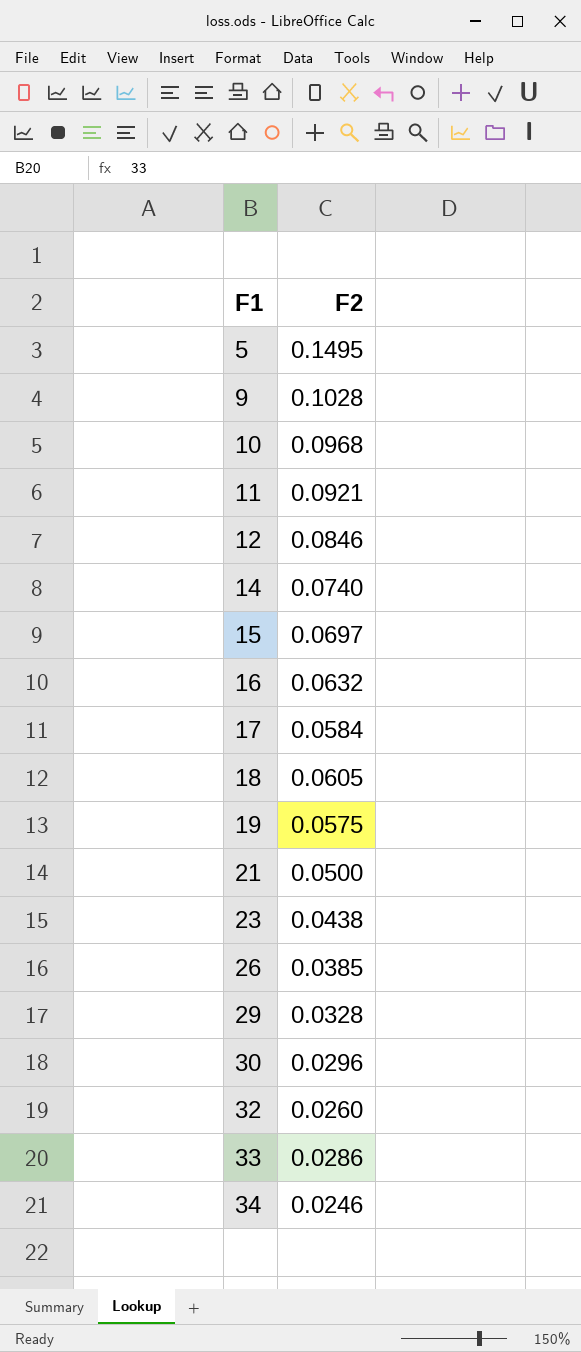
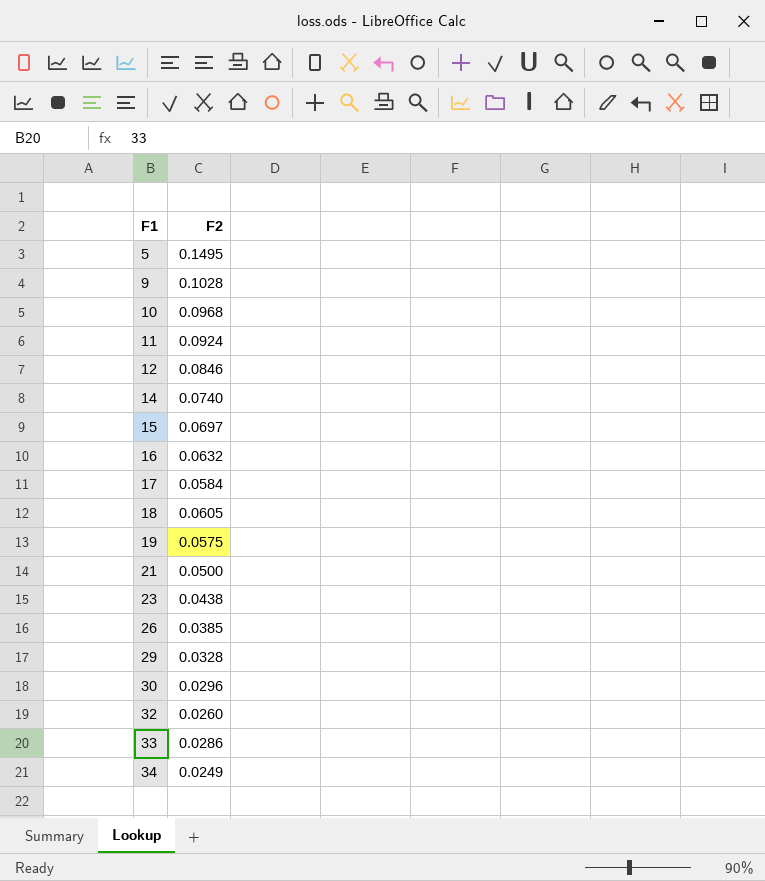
11 | F2: 0.0921 -> 0.0924
34 | F2: 0.0246 -> 0.0249

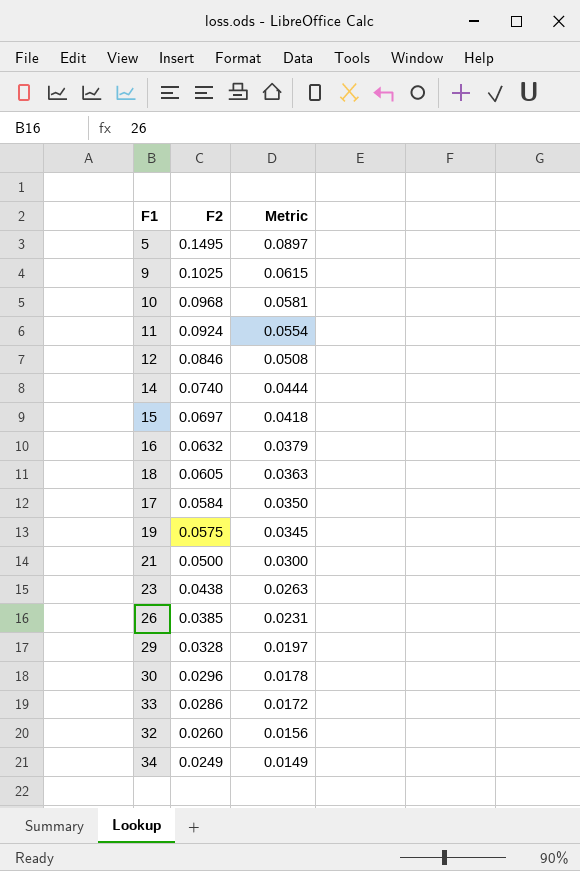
row order: F1 ascending -> F2 descending
column Metric | formula: none -> [F2] * 0.6
9 | F2: 0.1028 -> 0.1025

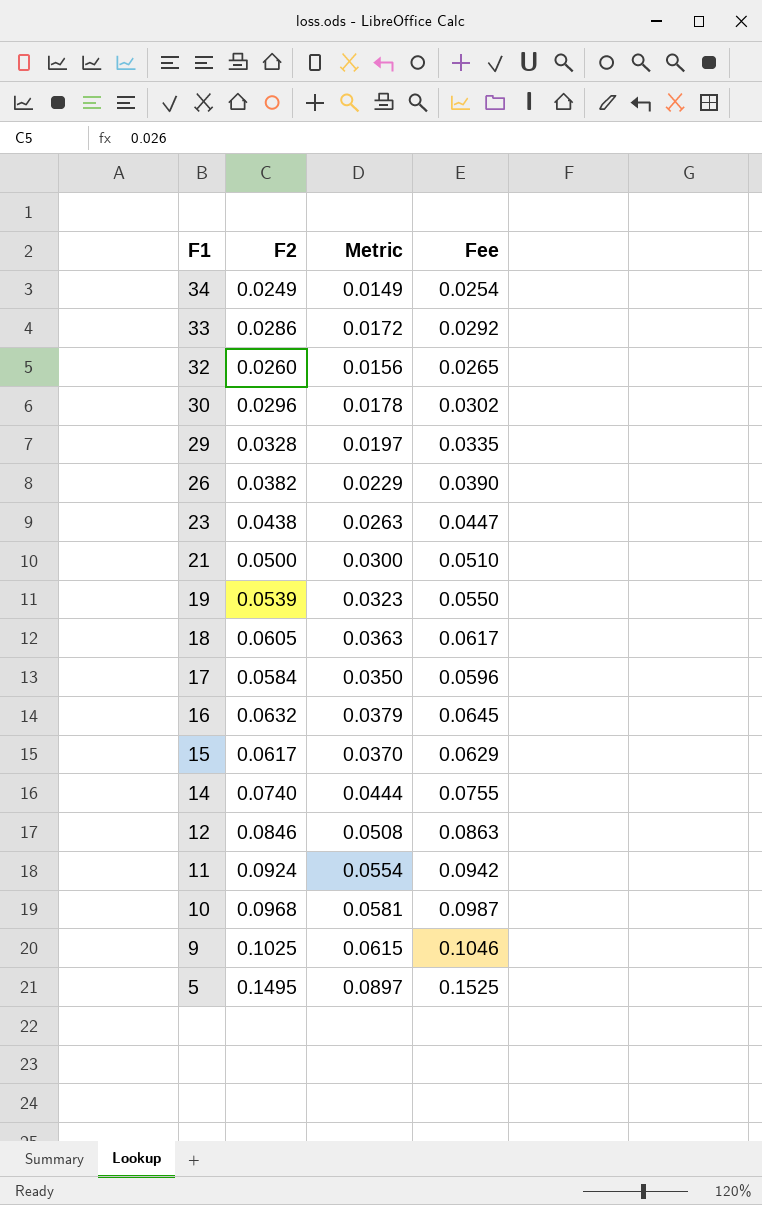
row order: F2 descending -> F1 descending
column Fee | formula: none -> [F2] * 1.02
26 | F2: 0.0385 -> 0.0382
26 | Metric: 0.0231 -> 0.0229
19 | F2: 0.0575 -> 0.0539
19 | Metric: 0.0345 -> 0.0323
15 | F2: 0.0697 -> 0.0617
15 | Metric: 0.0418 -> 0.0370

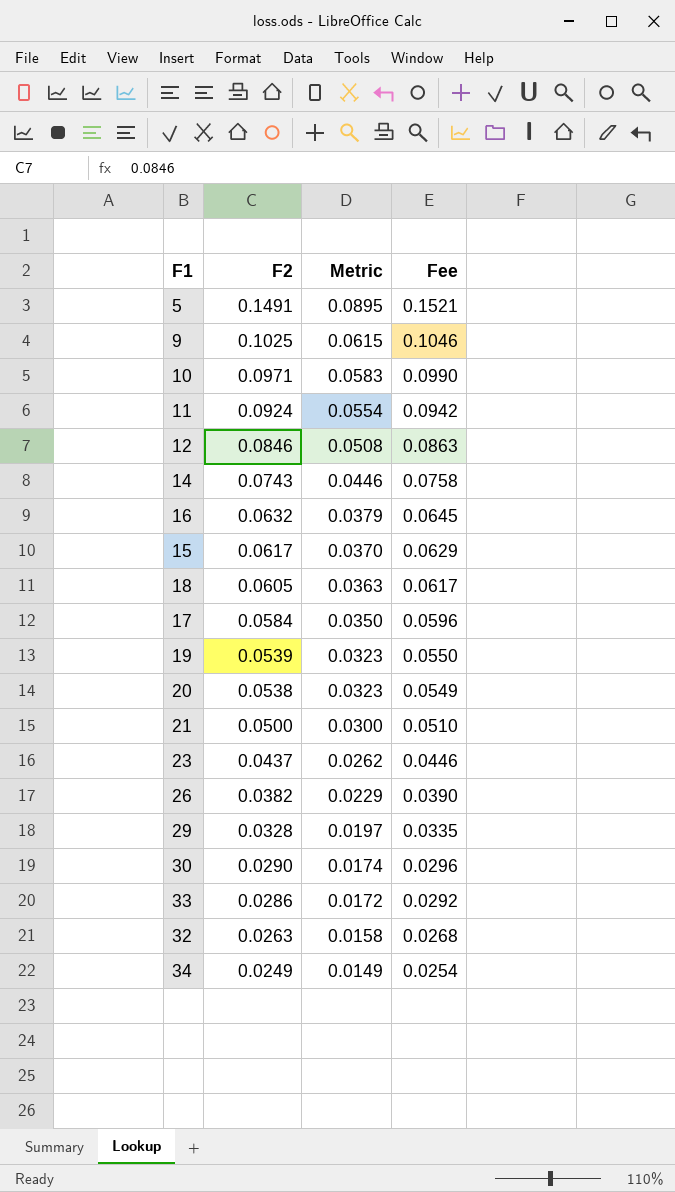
row order: F1 descending -> F2 descending
5 | F2: 0.1495 -> 0.1491
5 | Metric: 0.0897 -> 0.0895
5 | Fee: 0.1525 -> 0.1521
10 | F2: 0.0968 -> 0.0971
10 | Metric: 0.0581 -> 0.0583
10 | Fee: 0.0987 -> 0.0990
14 | F2: 0.0740 -> 0.0743
14 | Metric: 0.0444 -> 0.0446
14 | Fee: 0.0755 -> 0.0758
row 20: none -> 0.0538 | 0.0323 | 0.0549
23 | F2: 0.0438 -> 0.0437
23 | Metric: 0.0263 -> 0.0262
23 | Fee: 0.0447 -> 0.0446
30 | F2: 0.0296 -> 0.0290
30 | Metric: 0.0178 -> 0.0174
30 | Fee: 0.0302 -> 0.0296
32 | F2: 0.0260 -> 0.0263
32 | Metric: 0.0156 -> 0.0158
32 | Fee: 0.0265 -> 0.0268

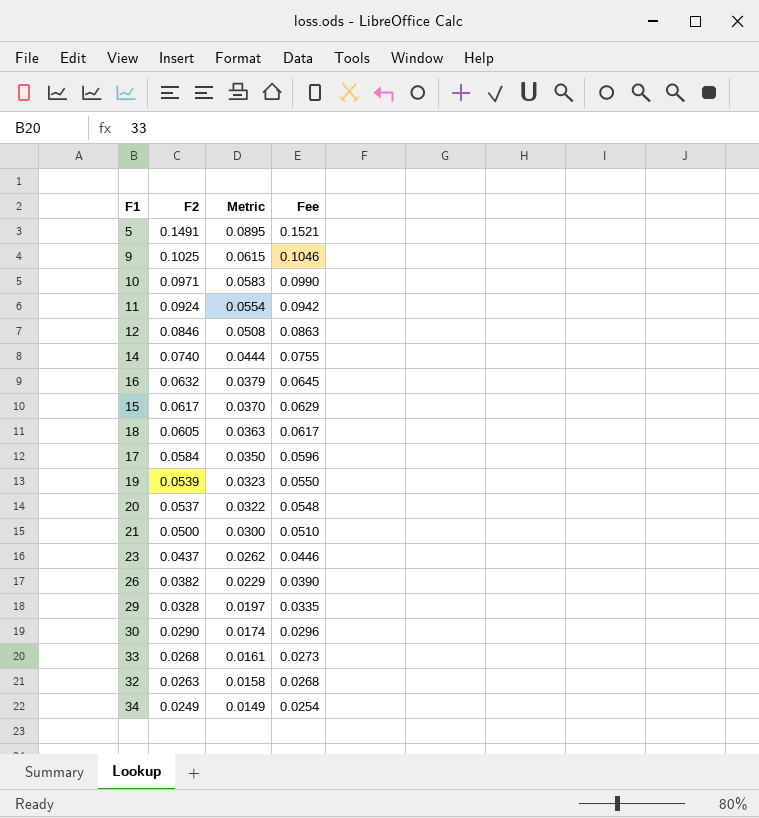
14 | F2: 0.0743 -> 0.0740
14 | Metric: 0.0446 -> 0.0444
14 | Fee: 0.0758 -> 0.0755
20 | F2: 0.0538 -> 0.0537
20 | Metric: 0.0323 -> 0.0322
20 | Fee: 0.0549 -> 0.0548
33 | F2: 0.0286 -> 0.0268
33 | Metric: 0.0172 -> 0.0161
33 | Fee: 0.0292 -> 0.0273

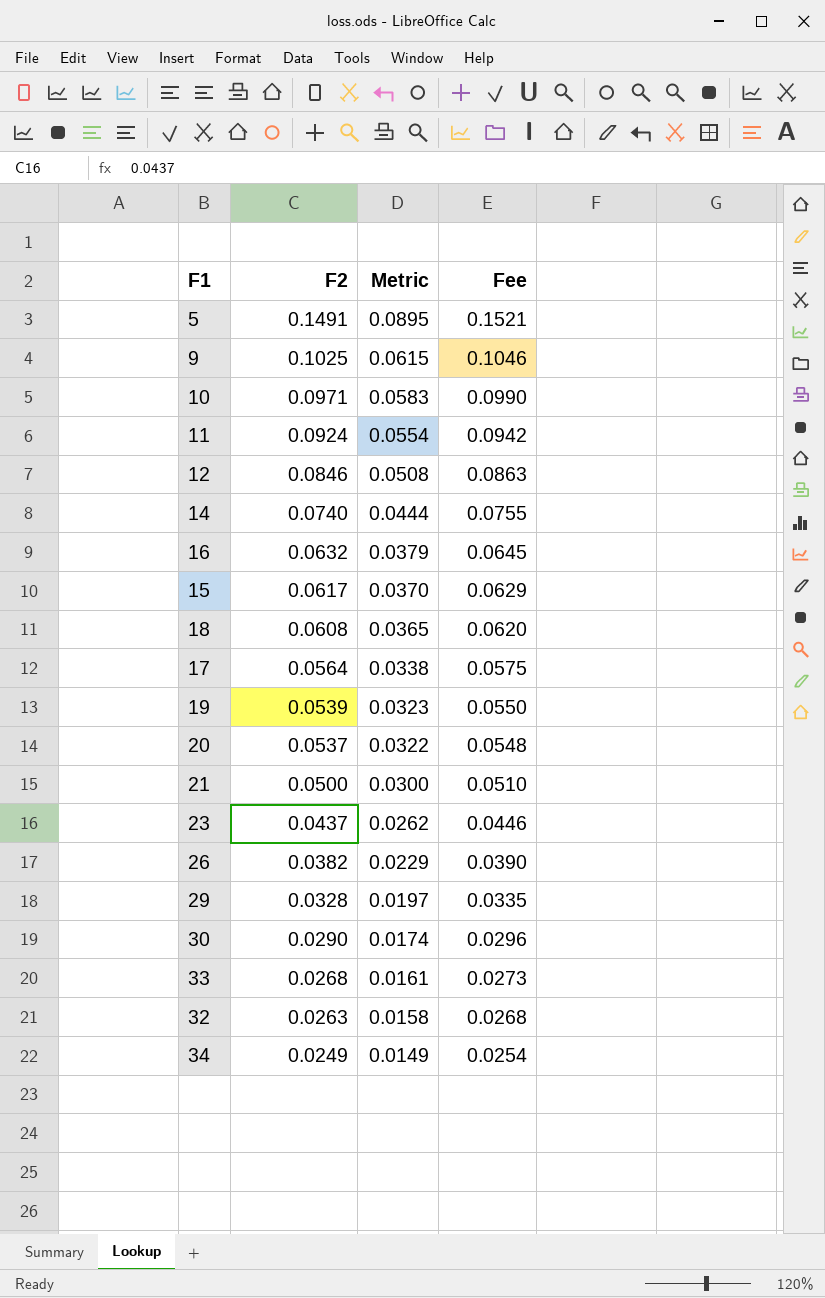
18 | F2: 0.0605 -> 0.0608
18 | Metric: 0.0363 -> 0.0365
18 | Fee: 0.0617 -> 0.0620
17 | F2: 0.0584 -> 0.0564
17 | Metric: 0.0350 -> 0.0338
17 | Fee: 0.0596 -> 0.0575

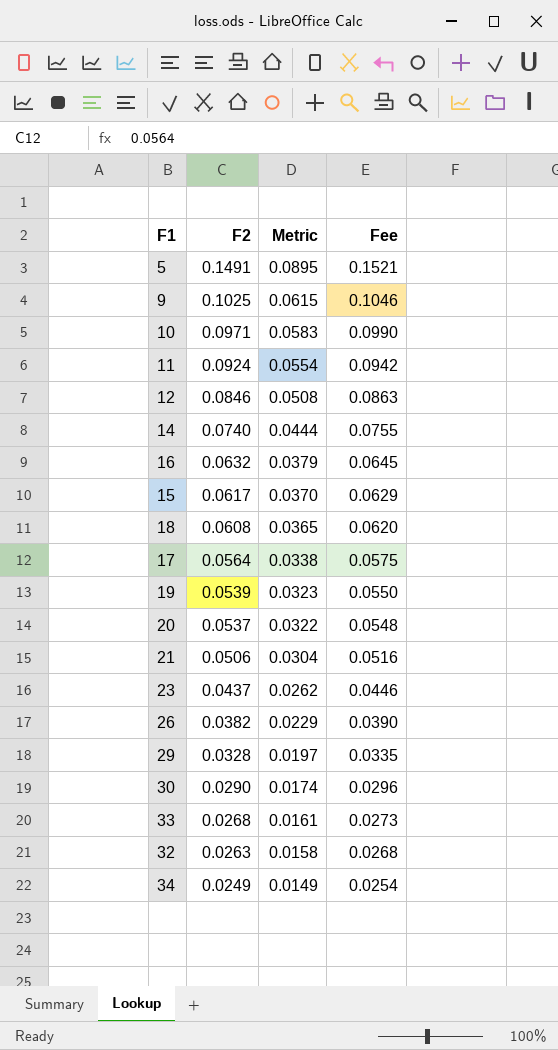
21 | F2: 0.0500 -> 0.0506
21 | Metric: 0.0300 -> 0.0304
21 | Fee: 0.0510 -> 0.0516

